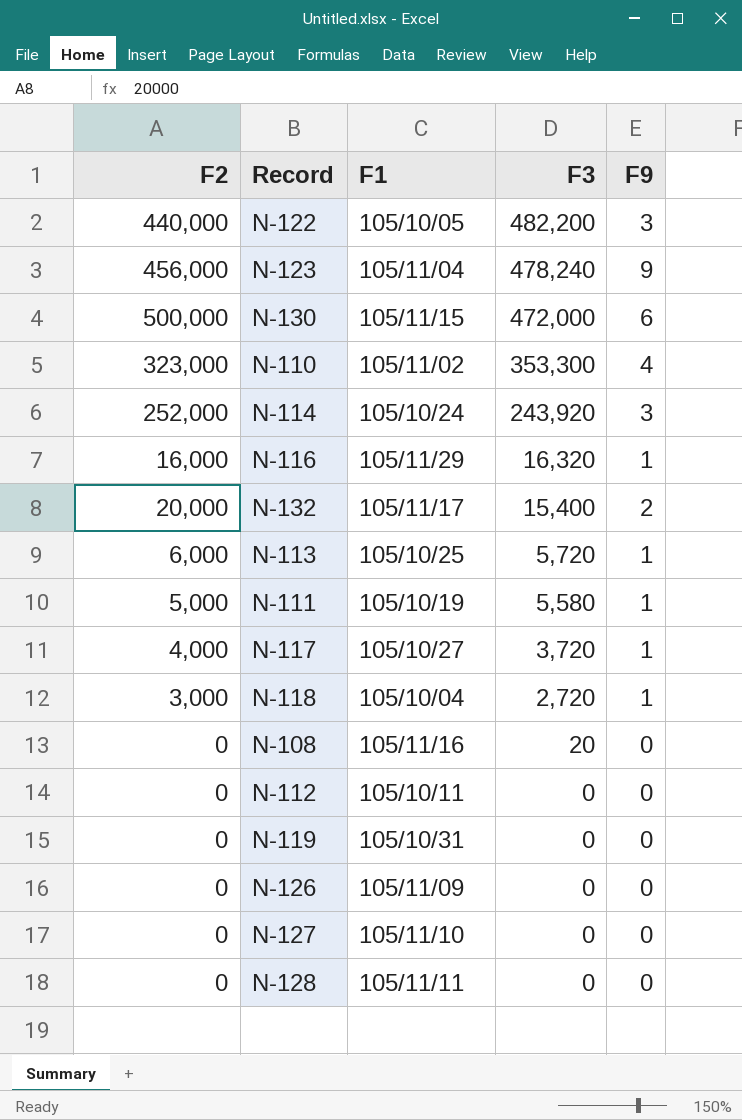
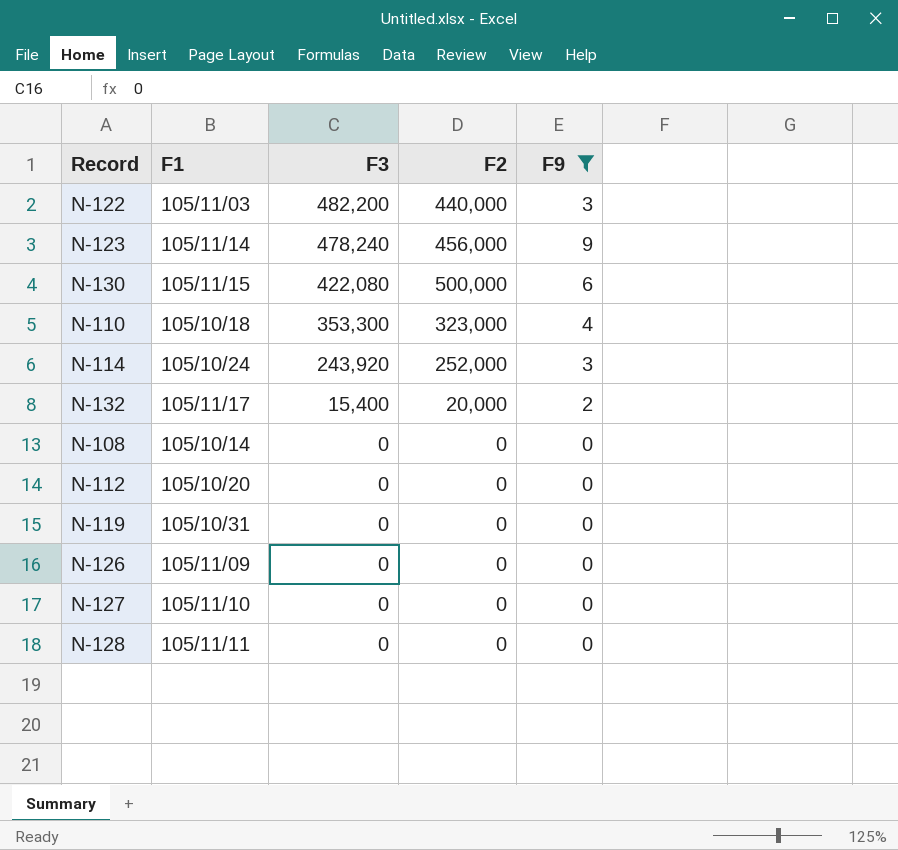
filter: none -> F9 != 1
column F2 | position: 1 -> 4
N-122 | F1: 105/10/05 -> 105/11/03
N-123 | F1: 105/11/04 -> 105/11/14
N-130 | F3: 472,000 -> 422,080
N-110 | F1: 105/11/02 -> 105/10/18
N-108 | F1: 105/11/16 -> 105/10/14
N-108 | F3: 20 -> 0
N-112 | F1: 105/10/11 -> 105/10/20

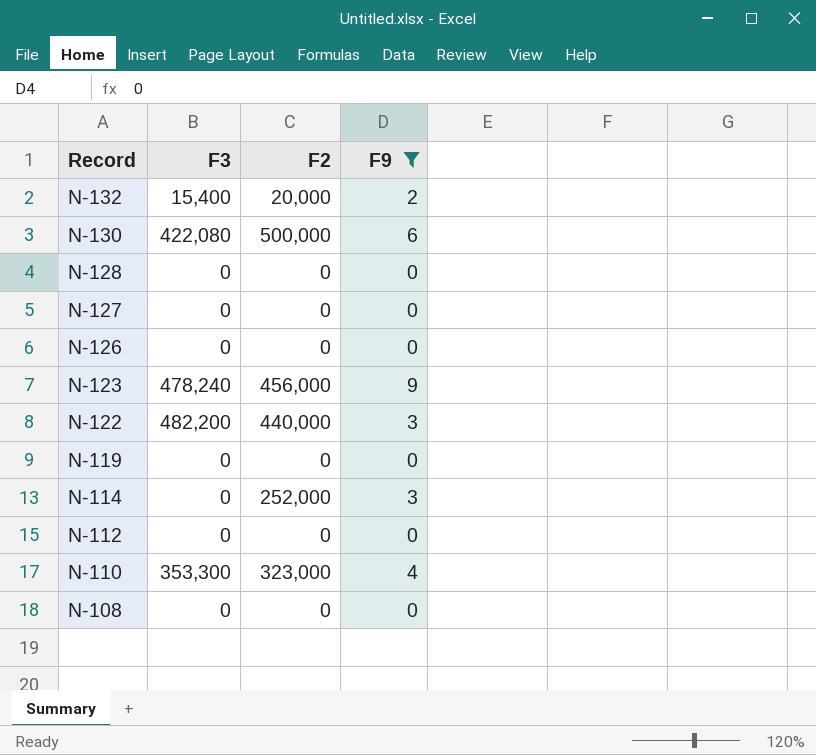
row order: F3 descending -> Record descending
column F1 | position: 2 -> none
N-114 | F3: 243,920 -> 0

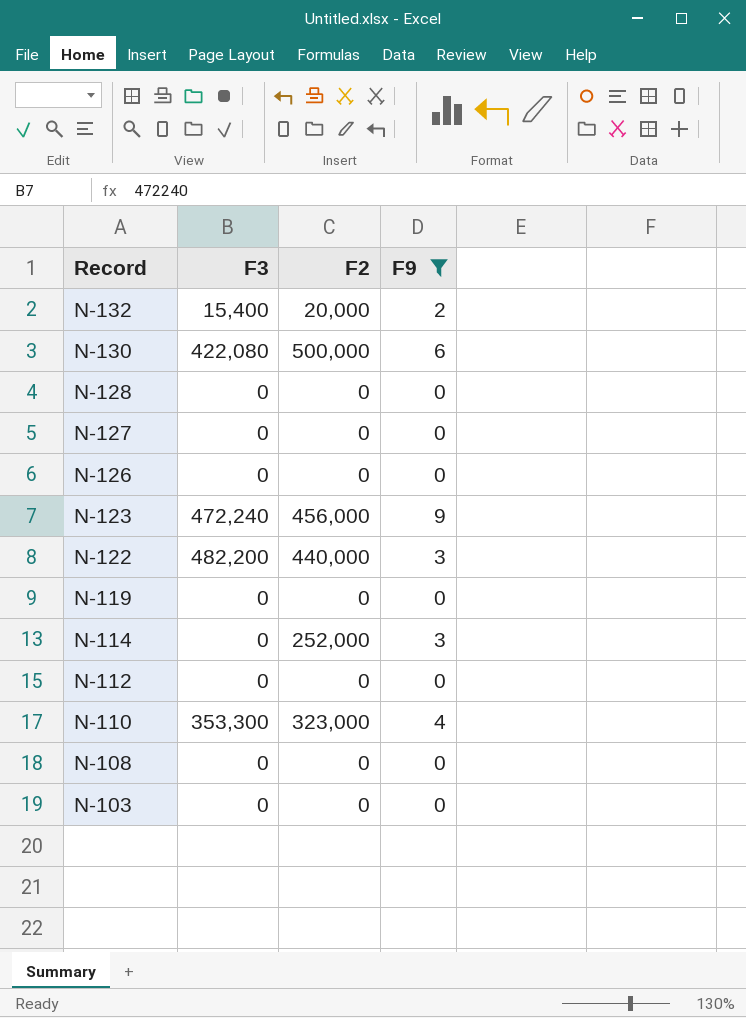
N-123 | F3: 478,240 -> 472,240
row N-103: none -> 0 | 0 | 0

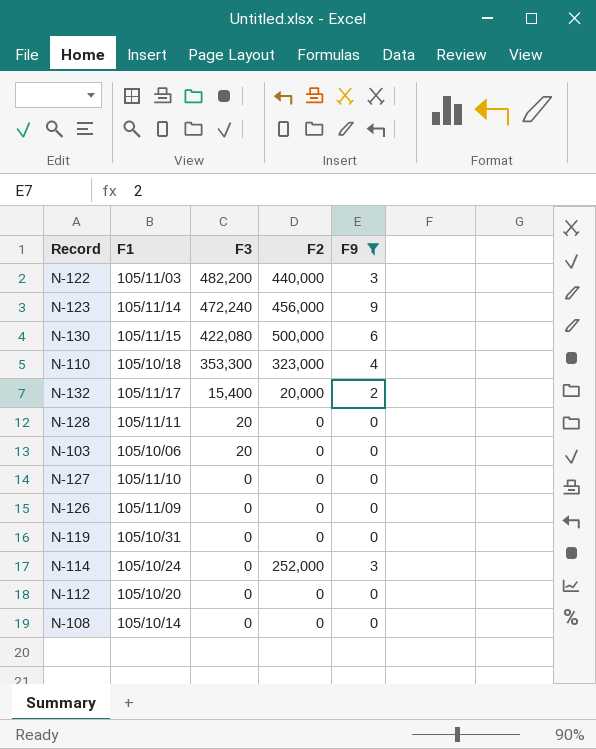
row order: Record descending -> F3 descending
column F1 | position: none -> 2
N-128 | F3: 0 -> 20
N-103 | F3: 0 -> 20

